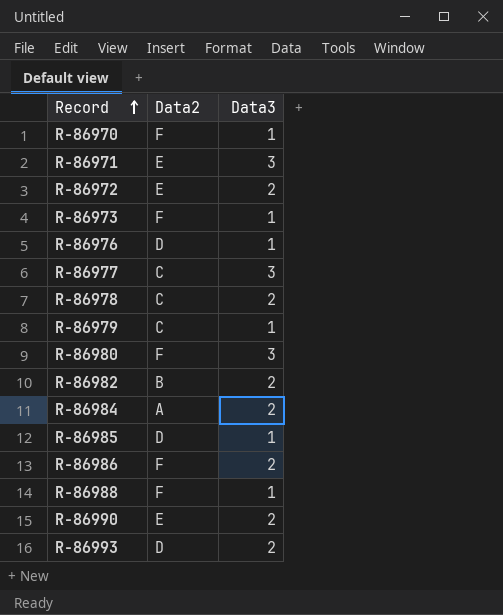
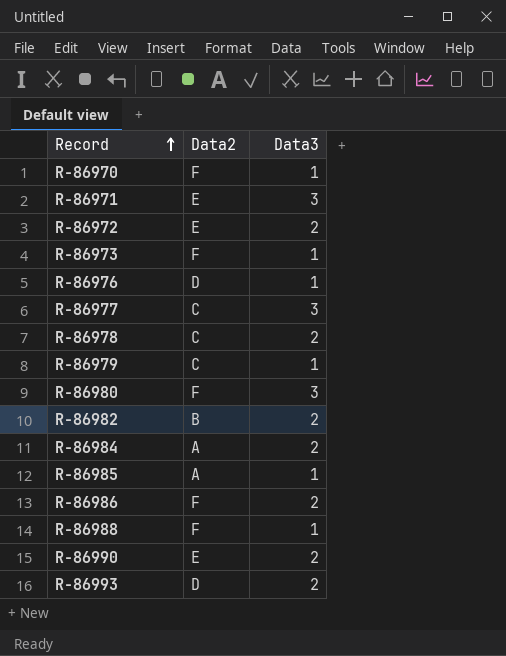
R-86985 | Data2: D -> A

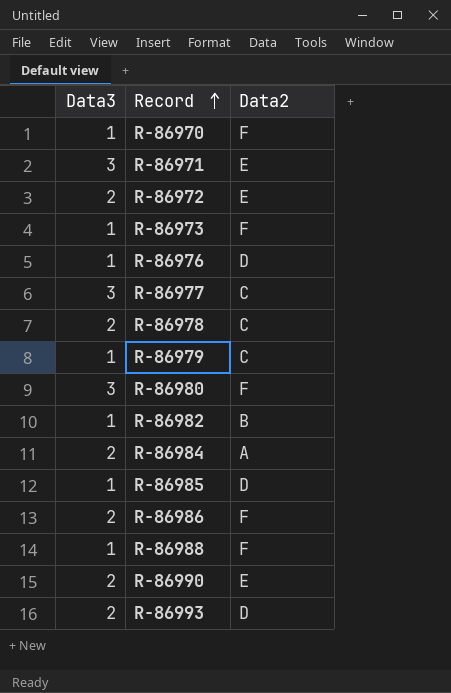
column Data3 | position: 3 -> 1
R-86982 | Data3: 2 -> 1
R-86985 | Data2: A -> D

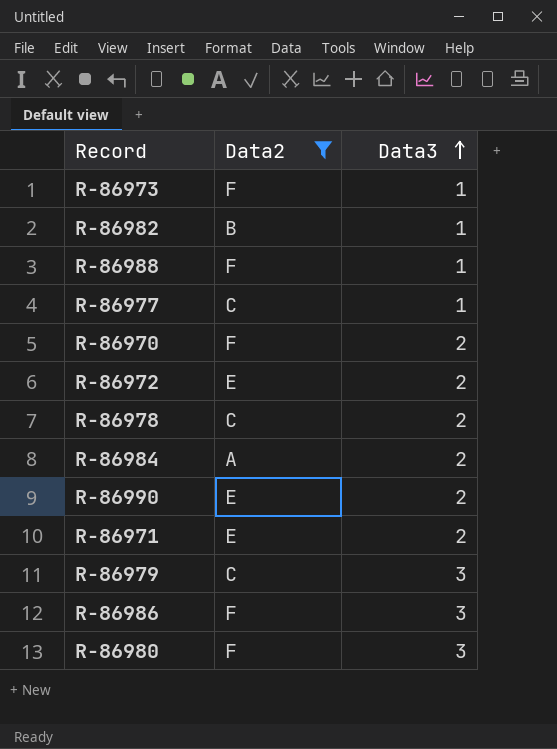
filter: none -> Data2 != D
row order: Record ascending -> Data3 ascending
column Data3 | position: 1 -> 3
R-86977 | Data3: 3 -> 1
R-86970 | Data3: 1 -> 2
R-86971 | Data3: 3 -> 2
R-86979 | Data3: 1 -> 3
R-86986 | Data3: 2 -> 3

